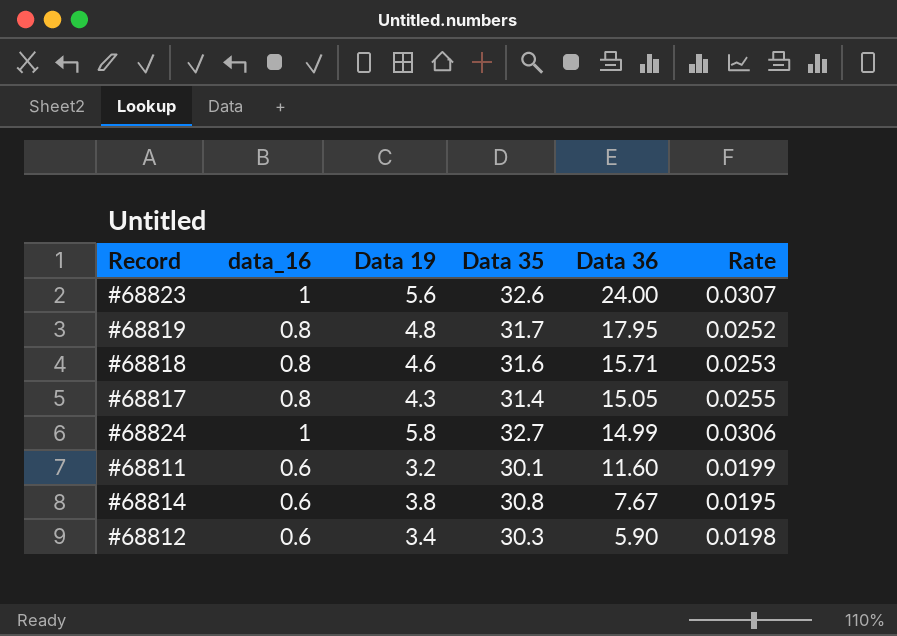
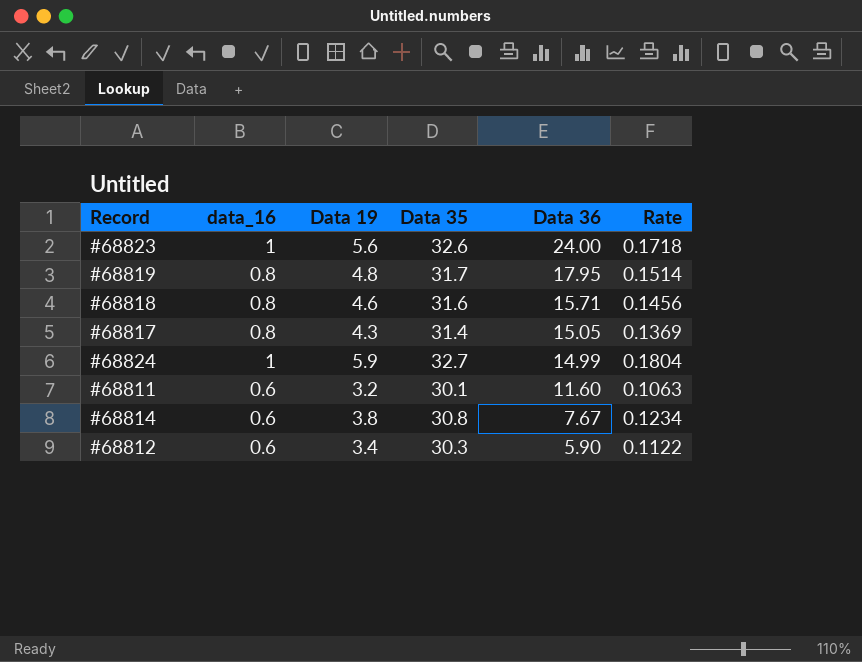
column Rate | formula: [data_16] / [Data 35] -> [Data 19] / [Data 35]
#68824 | Data 19: 5.8 -> 5.9

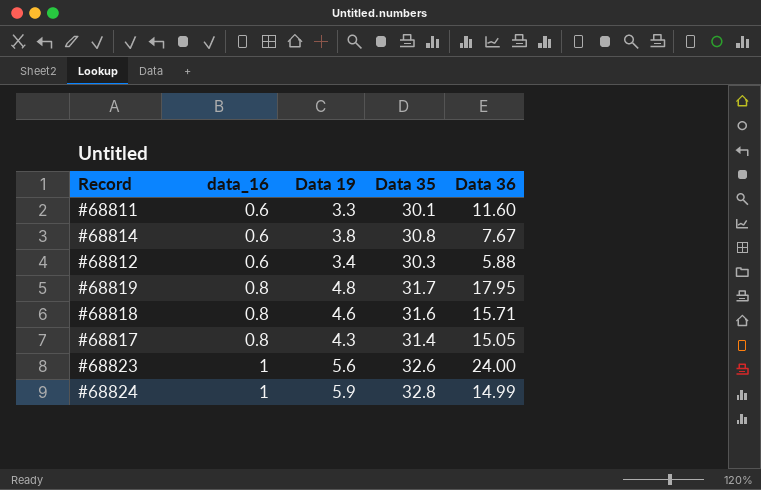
row order: Data 36 descending -> data_16 ascending
column Rate | formula: [Data 19] / [Data 35] -> none
#68811 | Data 19: 3.2 -> 3.3
#68812 | Data 36: 5.90 -> 5.88
#68824 | Data 35: 32.7 -> 32.8

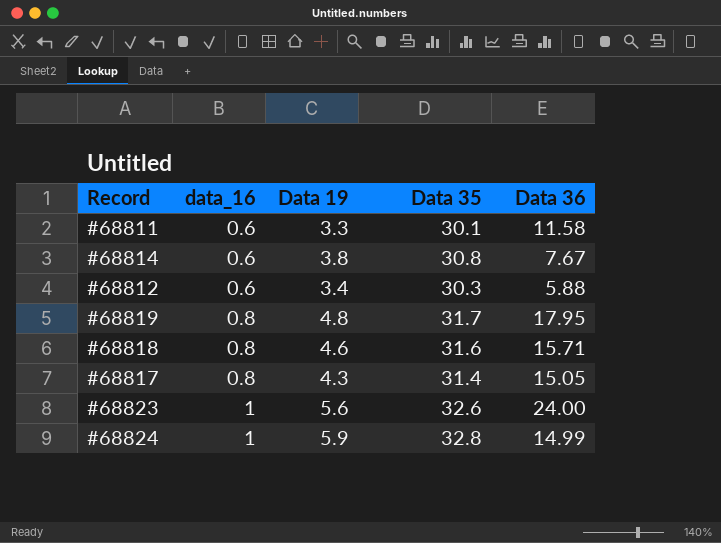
#68811 | Data 36: 11.60 -> 11.58

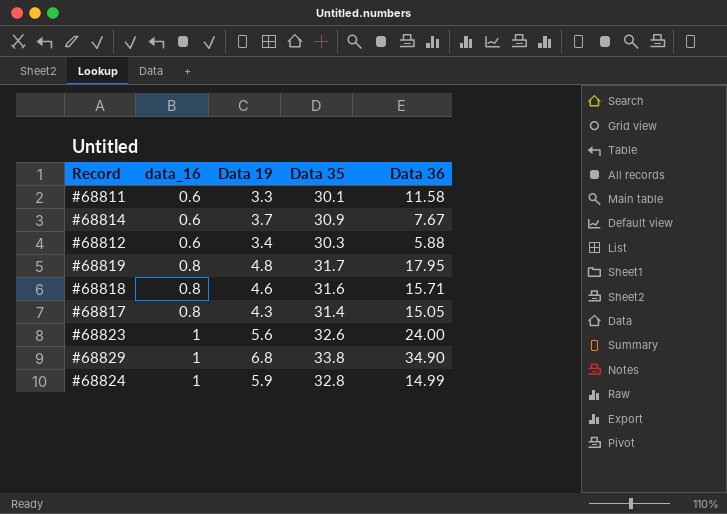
#68814 | Data 19: 3.8 -> 3.7
#68814 | Data 35: 30.8 -> 30.9
row #68829: none -> 1 | 6.8 | 33.8 | 34.90

